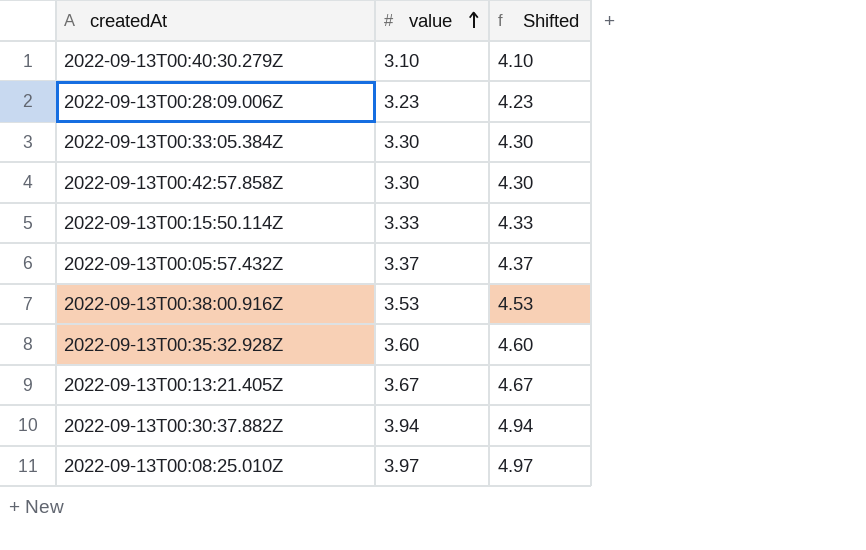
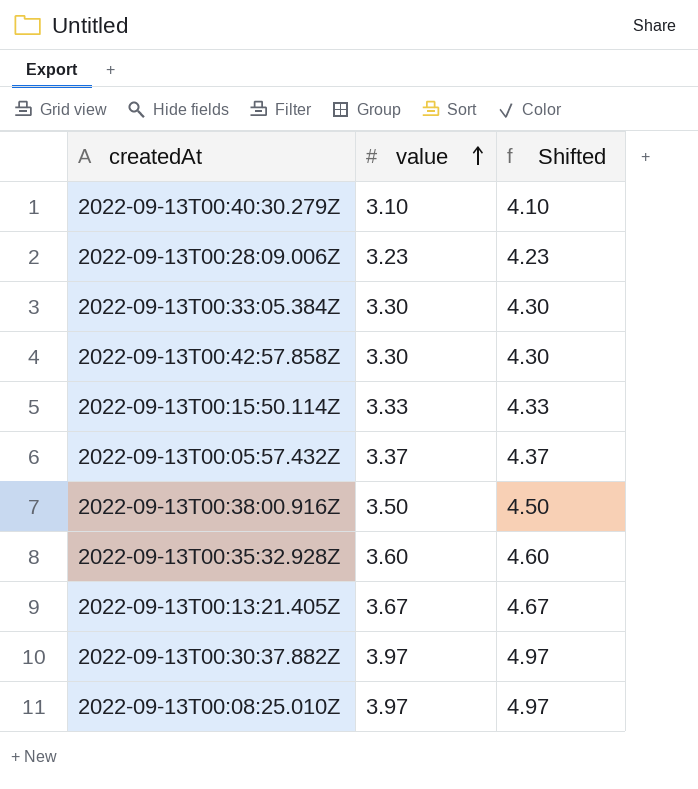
2022-09-13T00:38:00.916Z | value: 3.53 -> 3.50
2022-09-13T00:38:00.916Z | Shifted: 4.53 -> 4.50
2022-09-13T00:30:37.882Z | value: 3.94 -> 3.97
2022-09-13T00:30:37.882Z | Shifted: 4.94 -> 4.97

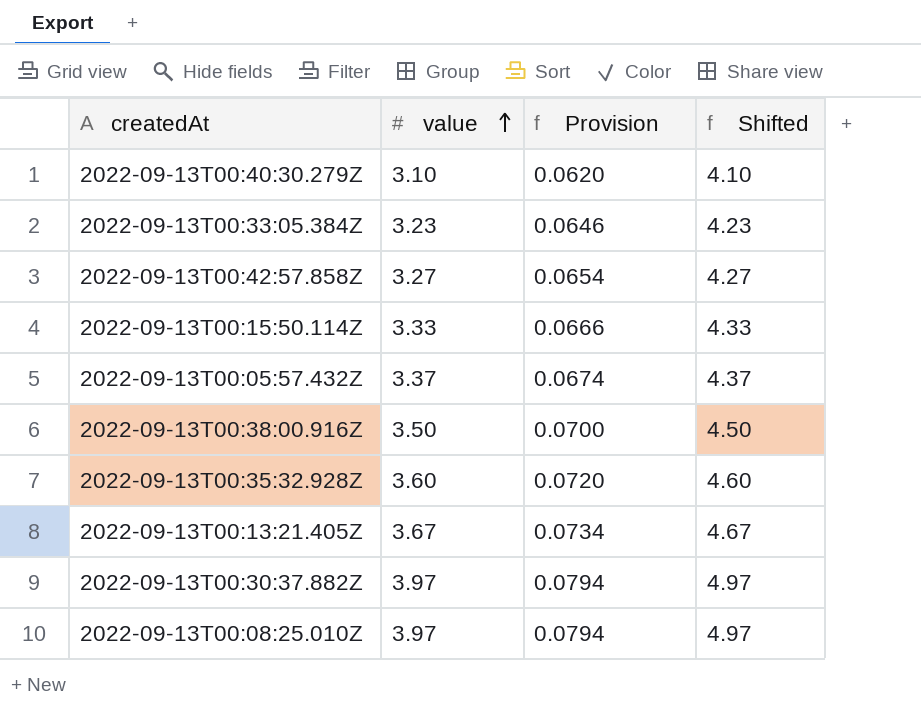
column Provision | formula: none -> [value] * 0.02
row 2022-09-13T00:28:09.006Z: 3.23 | 4.23 -> none
2022-09-13T00:33:05.384Z | value: 3.30 -> 3.23
2022-09-13T00:33:05.384Z | Shifted: 4.30 -> 4.23
2022-09-13T00:42:57.858Z | value: 3.30 -> 3.27
2022-09-13T00:42:57.858Z | Shifted: 4.30 -> 4.27

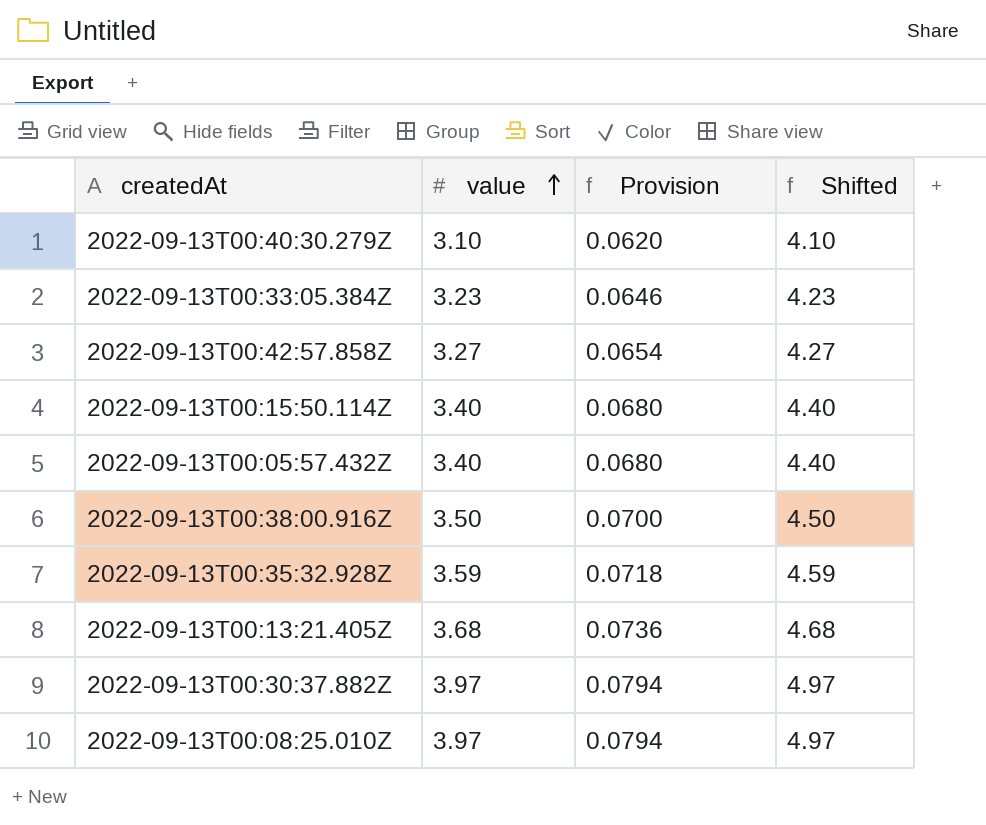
2022-09-13T00:15:50.114Z | value: 3.33 -> 3.40
2022-09-13T00:15:50.114Z | Provision: 0.0666 -> 0.0680
2022-09-13T00:15:50.114Z | Shifted: 4.33 -> 4.40
2022-09-13T00:05:57.432Z | value: 3.37 -> 3.40
2022-09-13T00:05:57.432Z | Provision: 0.0674 -> 0.0680
2022-09-13T00:05:57.432Z | Shifted: 4.37 -> 4.40
2022-09-13T00:35:32.928Z | value: 3.60 -> 3.59
2022-09-13T00:35:32.928Z | Provision: 0.0720 -> 0.0718
2022-09-13T00:35:32.928Z | Shifted: 4.60 -> 4.59
2022-09-13T00:13:21.405Z | value: 3.67 -> 3.68
2022-09-13T00:13:21.405Z | Provision: 0.0734 -> 0.0736
2022-09-13T00:13:21.405Z | Shifted: 4.67 -> 4.68

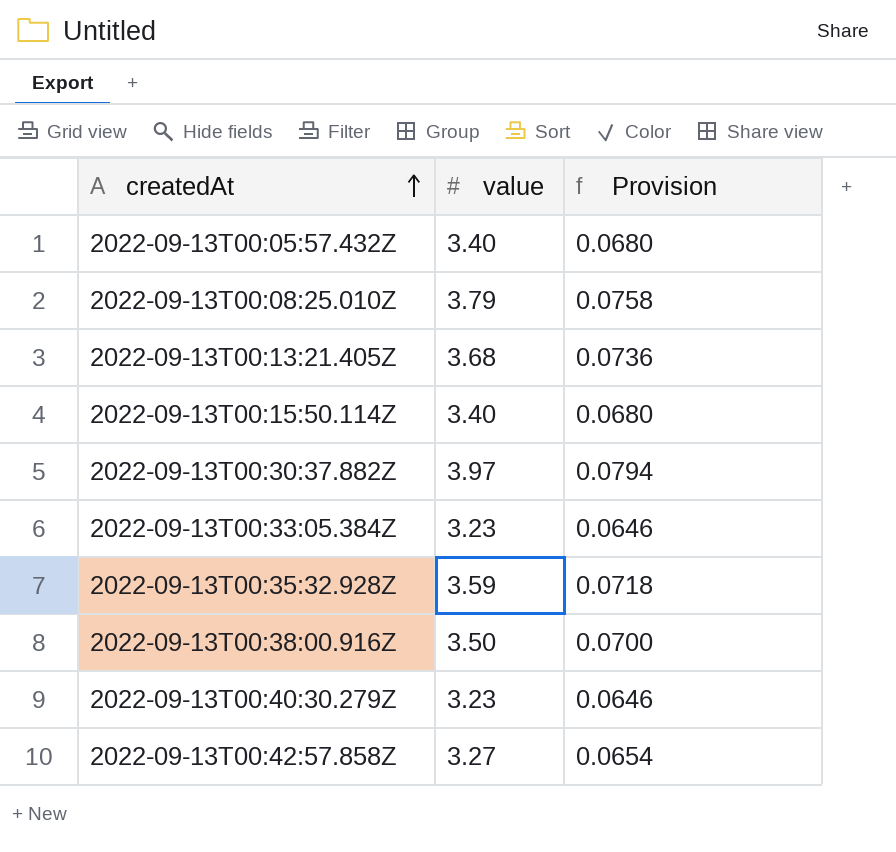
row order: value ascending -> createdAt ascending
column Shifted | formula: [value] + 1 -> none
2022-09-13T00:08:25.010Z | value: 3.97 -> 3.79
2022-09-13T00:08:25.010Z | Provision: 0.0794 -> 0.0758
2022-09-13T00:40:30.279Z | value: 3.10 -> 3.23
2022-09-13T00:40:30.279Z | Provision: 0.0620 -> 0.0646

